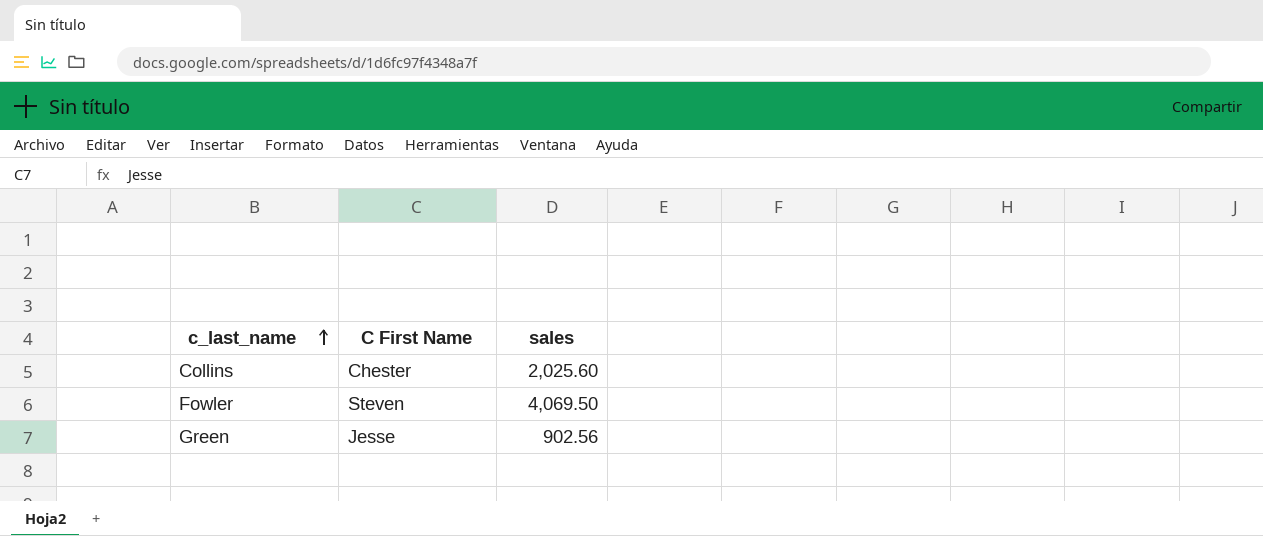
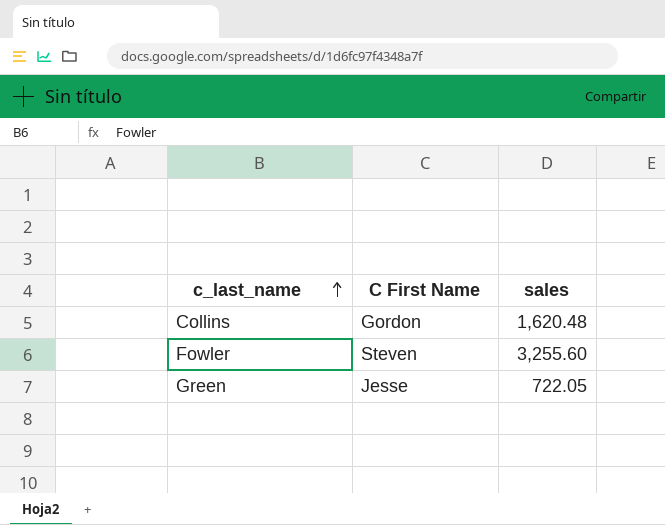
Collins | C First Name: Chester -> Gordon
Collins | sales: 2,025.60 -> 1,620.48
Fowler | sales: 4,069.50 -> 3,255.60
Green | sales: 902.56 -> 722.05

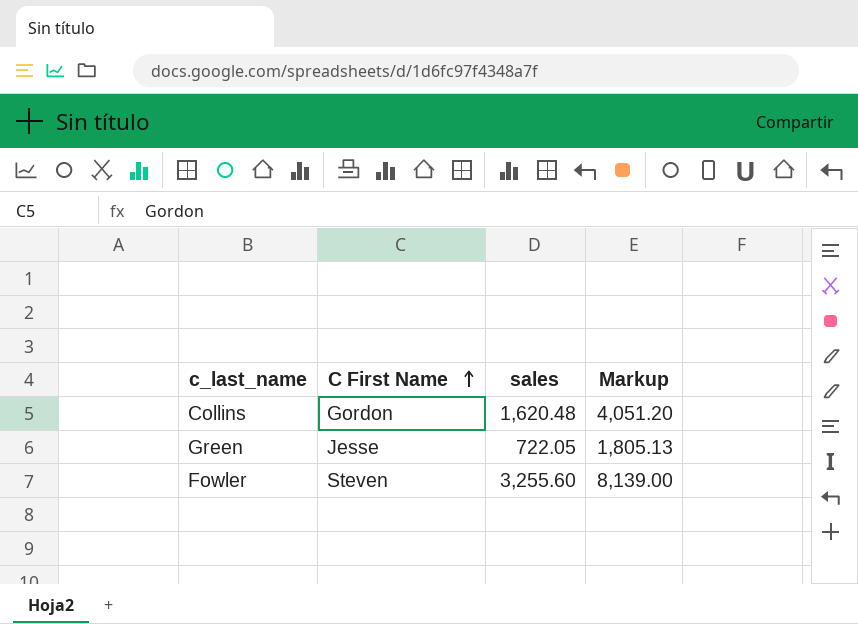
row order: c_last_name ascending -> C First Name ascending
column Markup | formula: none -> [sales] * 2.5

